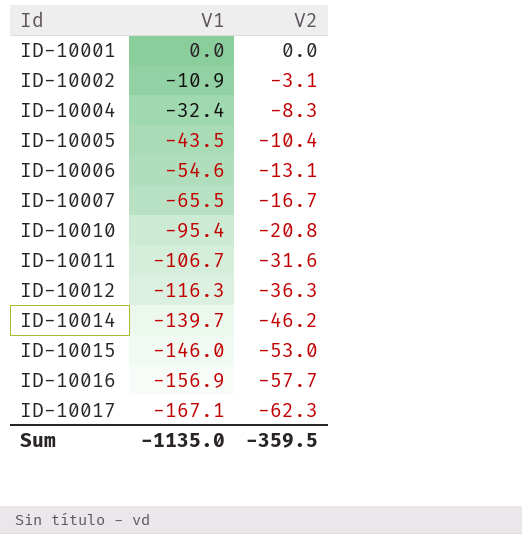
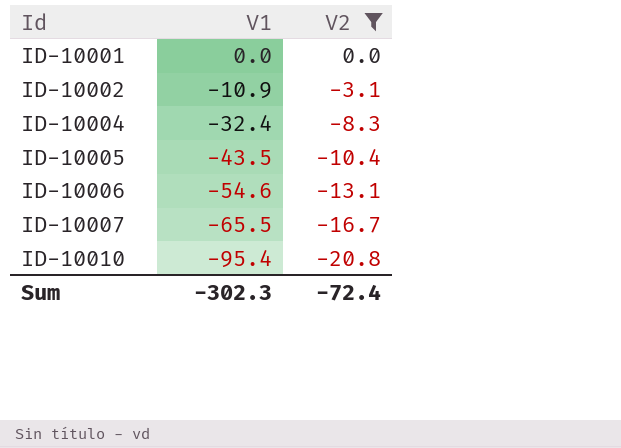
filter: none -> V2 >= -20.8
Sum | V1: -1135.0 -> -302.3
Sum | V2: -359.5 -> -72.4

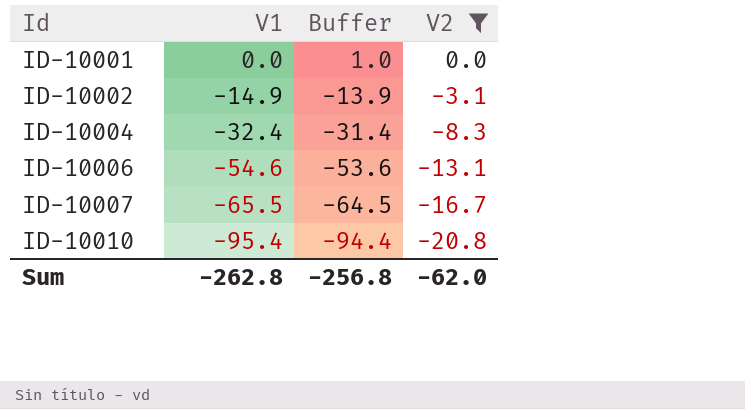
column Buffer | formula: none -> [V1] + 1
row ID-10005: -43.5 | -10.4 -> none
ID-10002 | V1: -10.9 -> -14.9
Sum | V1: -302.3 -> -262.8
Sum | V2: -72.4 -> -62.0

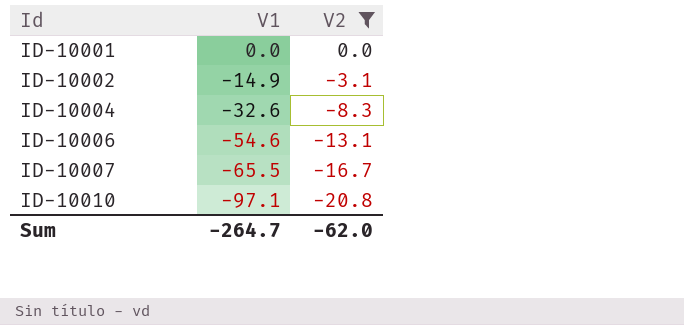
column Buffer | formula: [V1] + 1 -> none
ID-10004 | V1: -32.4 -> -32.6
ID-10010 | V1: -95.4 -> -97.1
Sum | V1: -262.8 -> -264.7

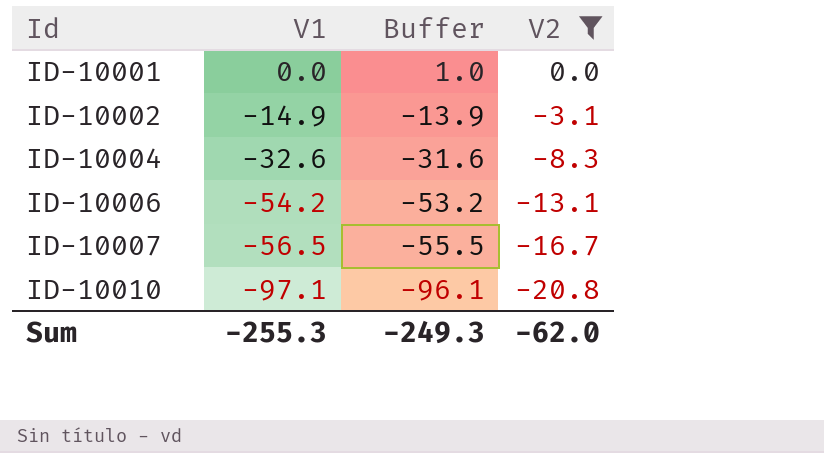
column Buffer | formula: none -> [V1] + 1
ID-10006 | V1: -54.6 -> -54.2
ID-10007 | V1: -65.5 -> -56.5
Sum | V1: -264.7 -> -255.3

